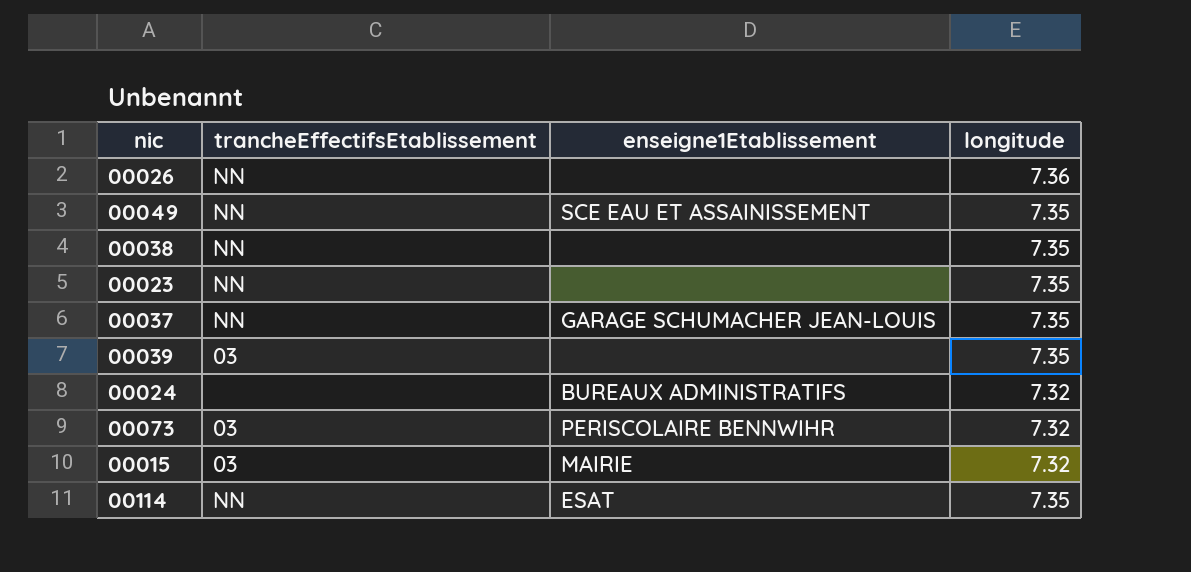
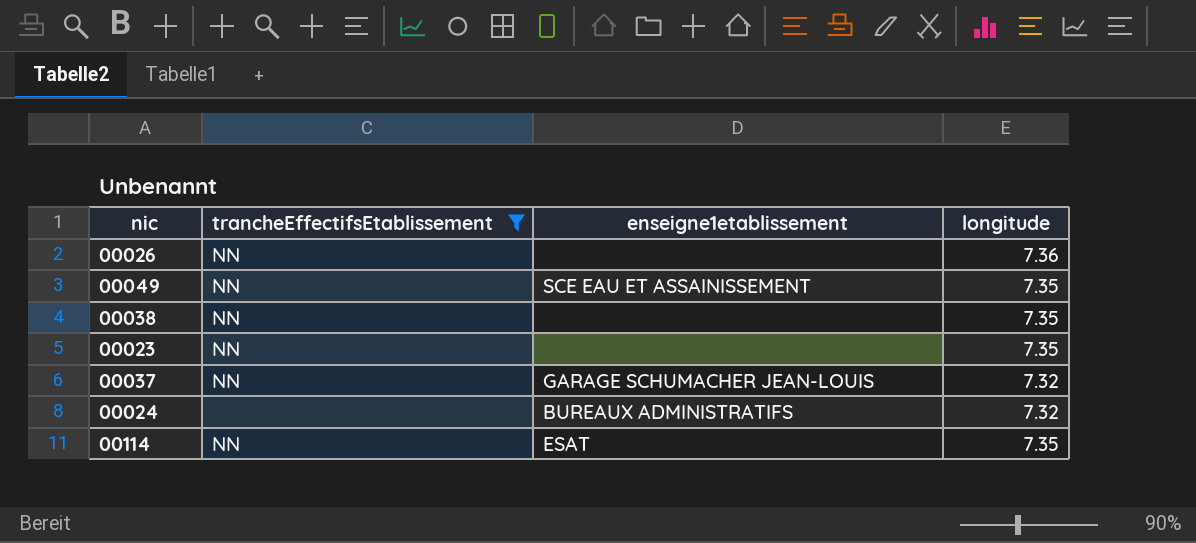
filter: none -> trancheEffectifsEtablissement != 03
column name: enseigne1Etablissement -> enseigne1etablissement
00037 | longitude: 7.35 -> 7.32

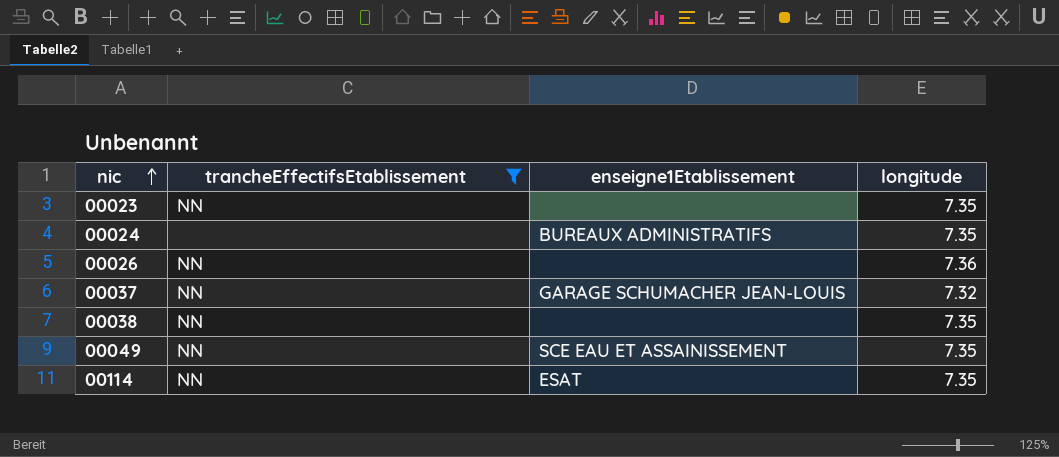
row order: none -> nic ascending
column name: enseigne1etablissement -> enseigne1Etablissement
00024 | longitude: 7.32 -> 7.35

